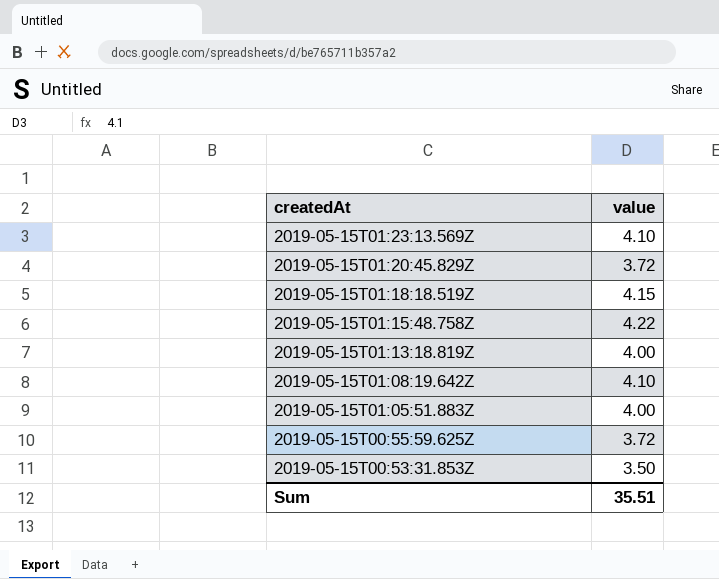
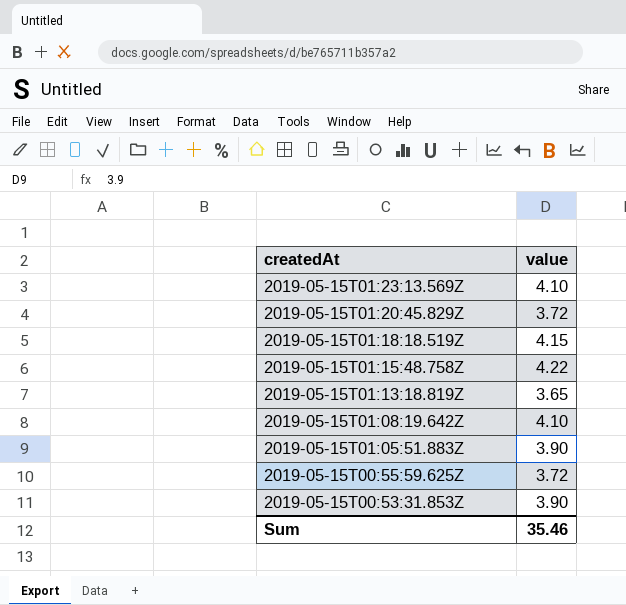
2019-05-15T01:13:18.819Z | value: 4.00 -> 3.65
2019-05-15T01:05:51.883Z | value: 4.00 -> 3.90
2019-05-15T00:53:31.853Z | value: 3.50 -> 3.90
Sum | value: 35.51 -> 35.46

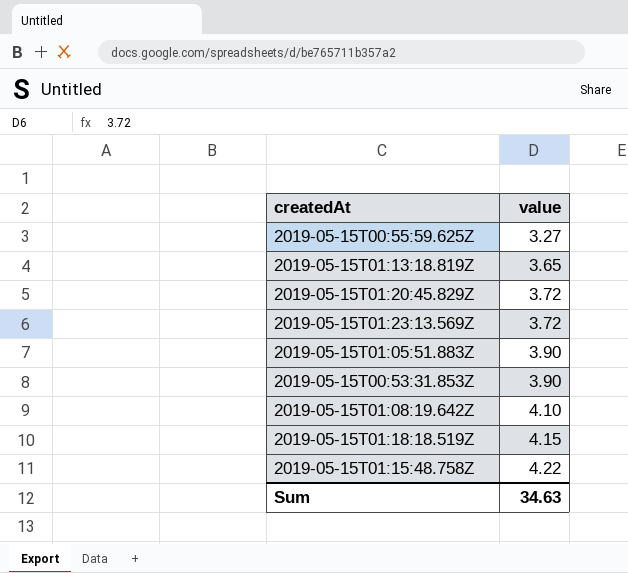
row order: createdAt descending -> value ascending
2019-05-15T00:55:59.625Z | value: 3.72 -> 3.27
2019-05-15T01:23:13.569Z | value: 4.10 -> 3.72
Sum | value: 35.46 -> 34.63

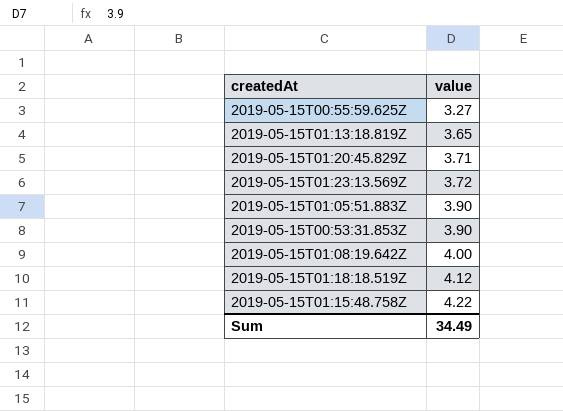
2019-05-15T01:20:45.829Z | value: 3.72 -> 3.71
2019-05-15T01:08:19.642Z | value: 4.10 -> 4.00
2019-05-15T01:18:18.519Z | value: 4.15 -> 4.12
Sum | value: 34.63 -> 34.49

